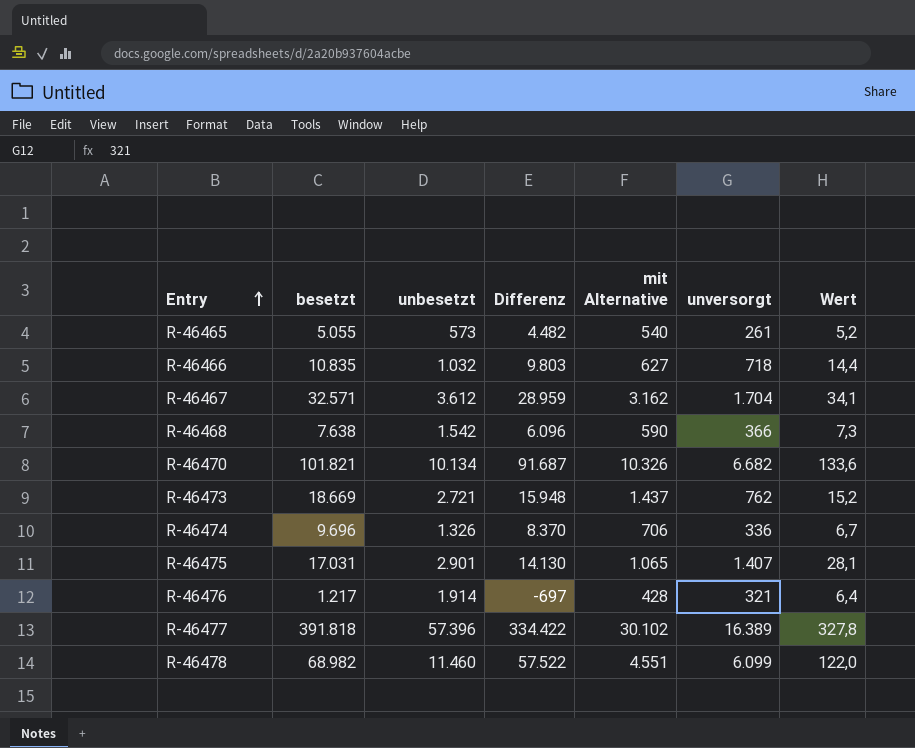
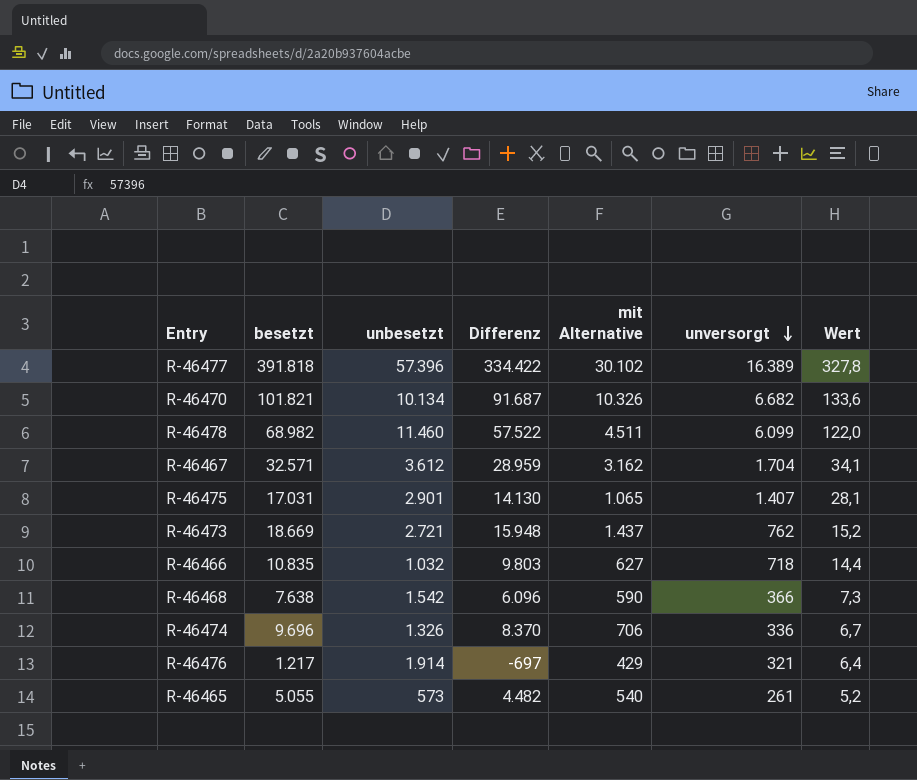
row order: Entry ascending -> unversorgt descending
R-46478 | mit Alternative: 4.551 -> 4.511
R-46476 | mit Alternative: 428 -> 429

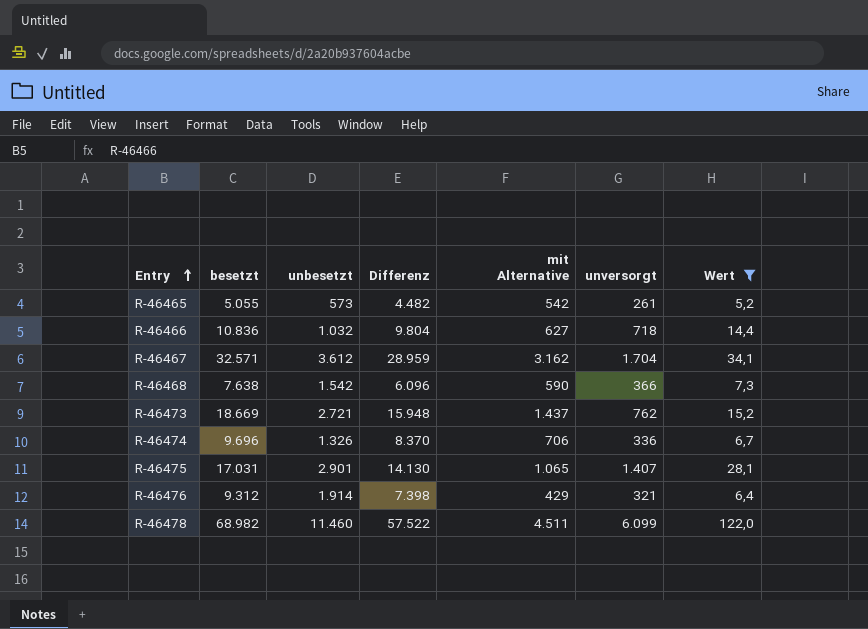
filter: none -> Wert <= 122,0
row order: unversorgt descending -> Entry ascending
R-46465 | mit Alternative: 540 -> 542
R-46466 | besetzt: 10.835 -> 10.836
R-46466 | Differenz: 9.803 -> 9.804
R-46476 | besetzt: 1.217 -> 9.312
R-46476 | Differenz: -697 -> 7.398

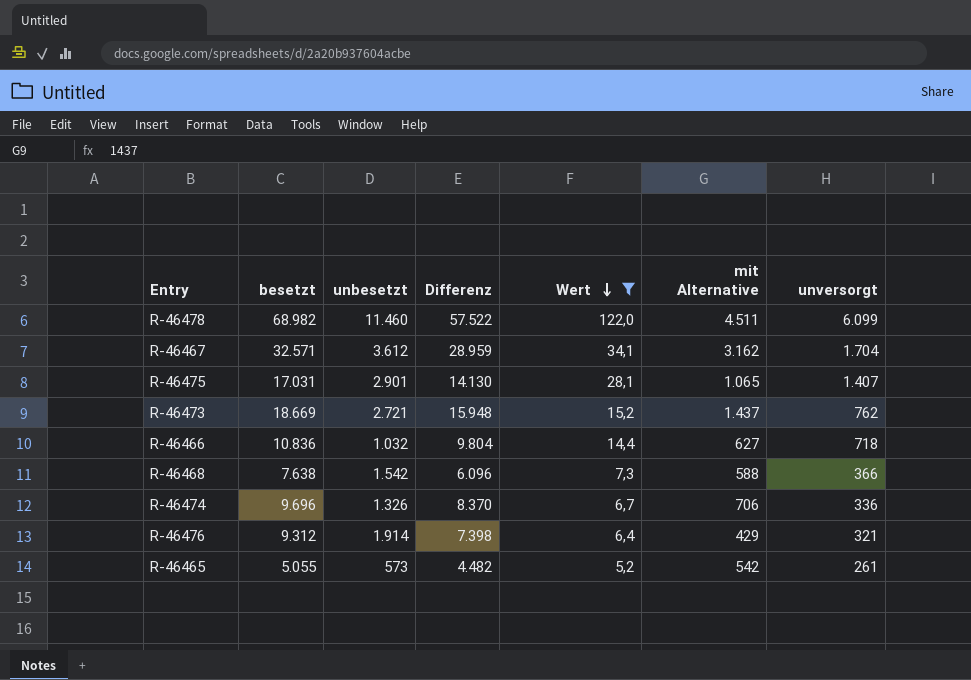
row order: Entry ascending -> Wert descending
column Wert | position: 7 -> 5
R-46468 | mit Alternative: 590 -> 588

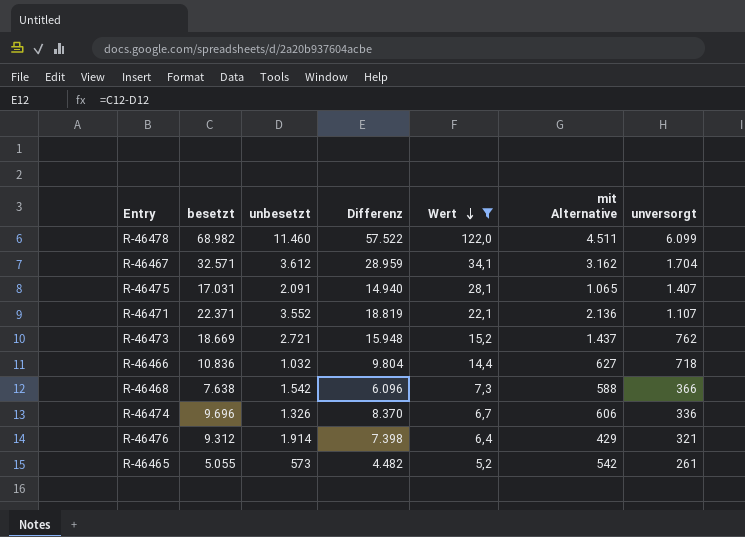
R-46475 | unbesetzt: 2.901 -> 2.091
R-46475 | Differenz: 14.130 -> 14.940
row R-46471: none -> 22.371 | 3.552 | 18.819 | 22,1 | 2.136 | 1.107
R-46474 | mit Alternative: 706 -> 606

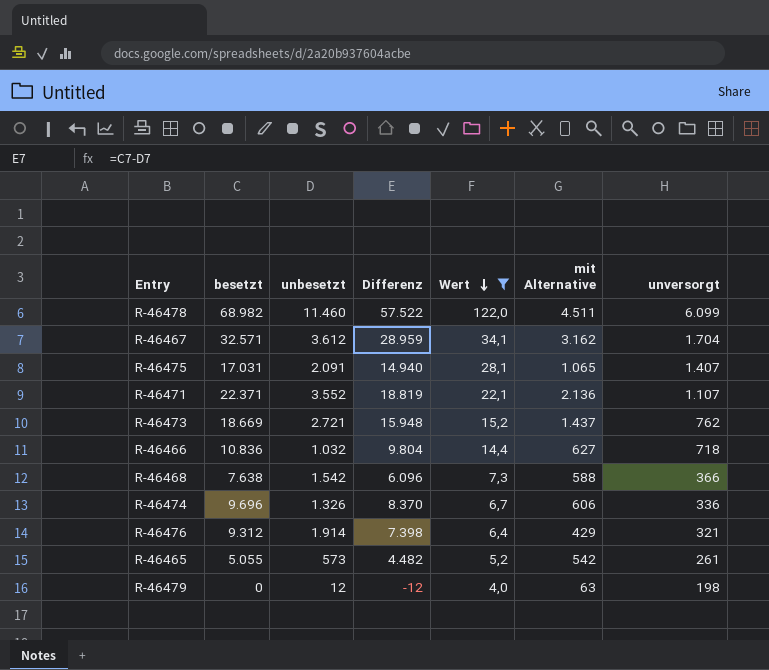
row R-46479: none -> 0 | 12 | -12 | 4,0 | 63 | 198

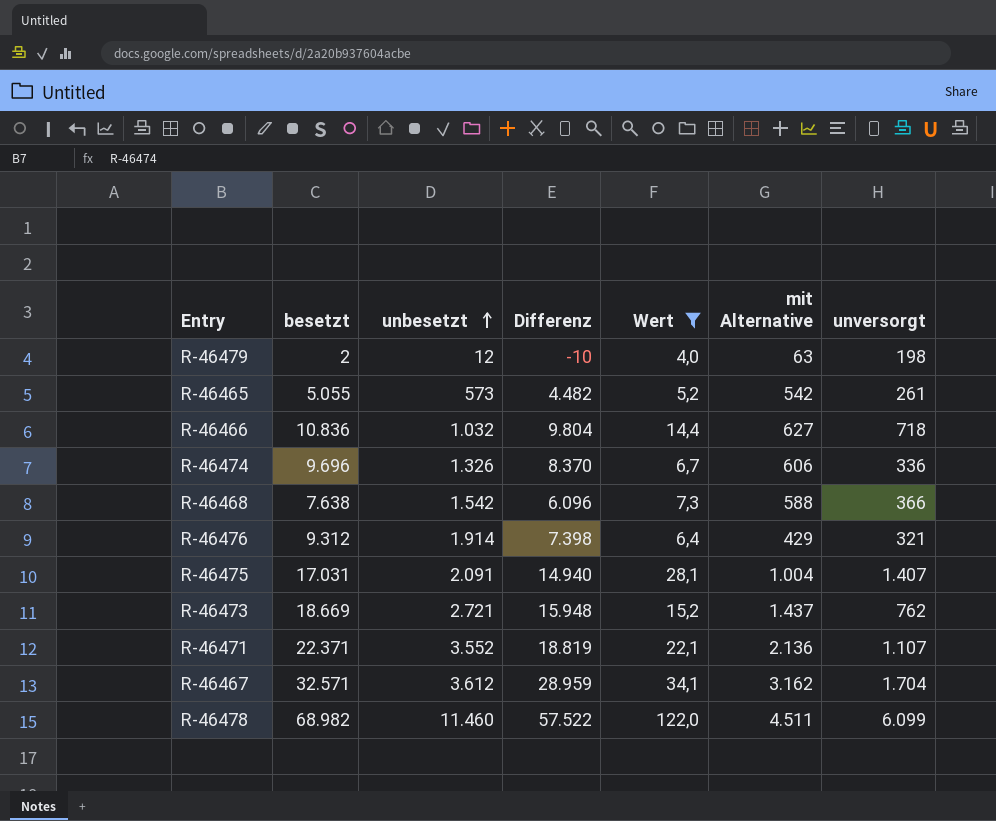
row order: Wert descending -> unbesetzt ascending
R-46479 | besetzt: 0 -> 2
R-46479 | Differenz: -12 -> -10
R-46475 | mit Alternative: 1.065 -> 1.004

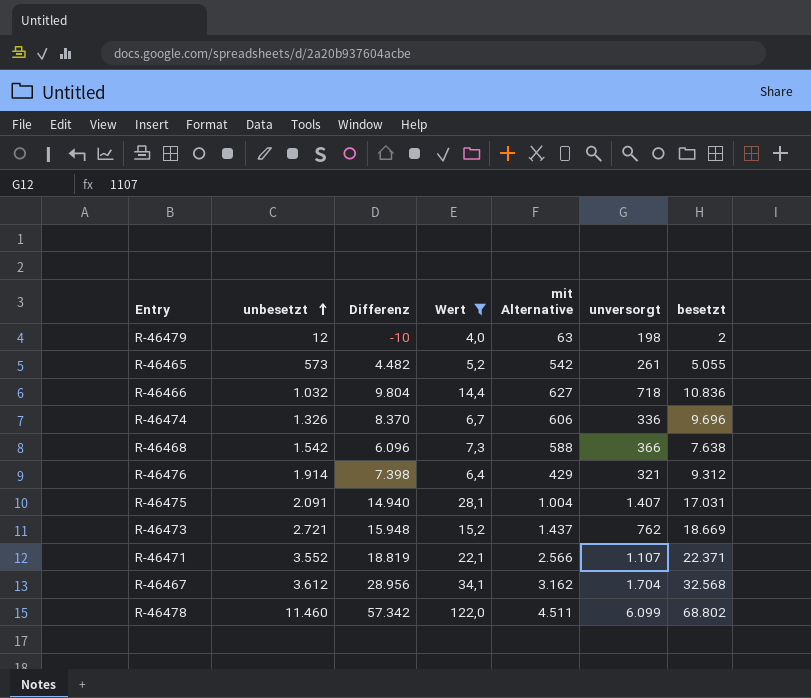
column besetzt | position: 2 -> 7
R-46471 | mit Alternative: 2.136 -> 2.566
R-46467 | Differenz: 28.959 -> 28.956
R-46467 | besetzt: 32.571 -> 32.568
R-46478 | Differenz: 57.522 -> 57.342
R-46478 | besetzt: 68.982 -> 68.802

